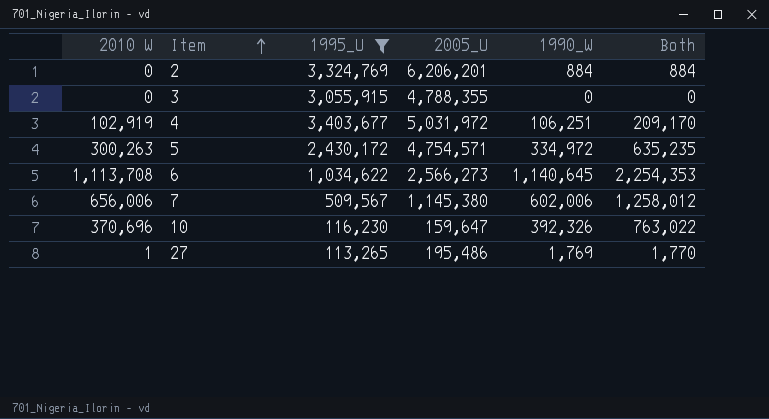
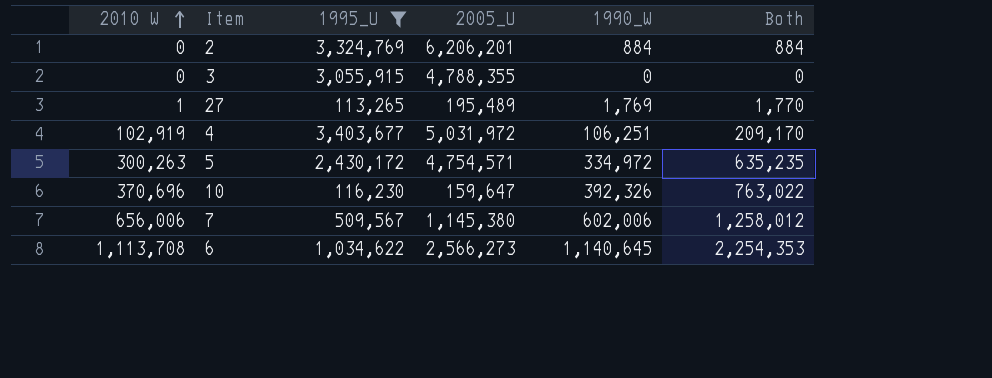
row order: Item ascending -> 2010 W ascending
27 | 2005_U: 195,486 -> 195,489

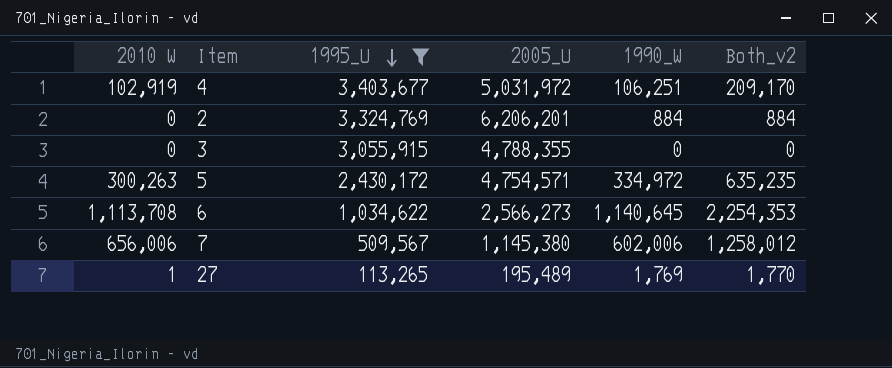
row order: 2010 W ascending -> 1995_U descending
column name: Both -> Both_v2
row 10: 370,696 | 116,230 | 159,647 | 392,326 | 763,022 -> none

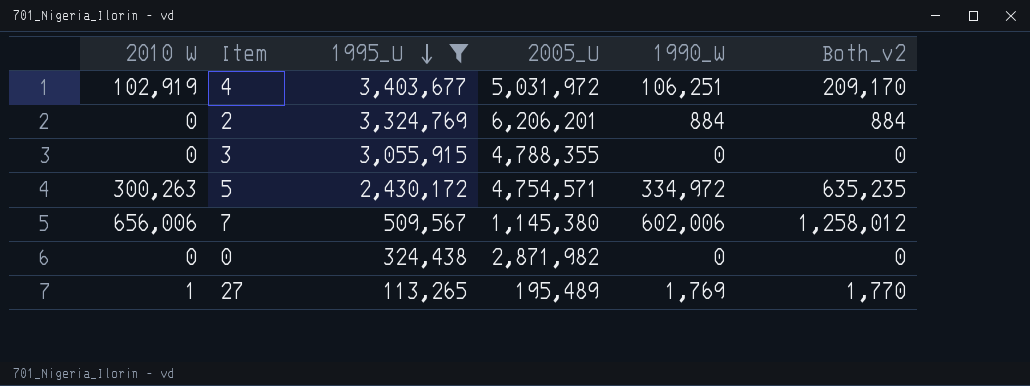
row 6: 1,113,708 | 1,034,622 | 2,566,273 | 1,140,645 | 2,254,353 -> none
row 0: none -> 0 | 324,438 | 2,871,982 | 0 | 0

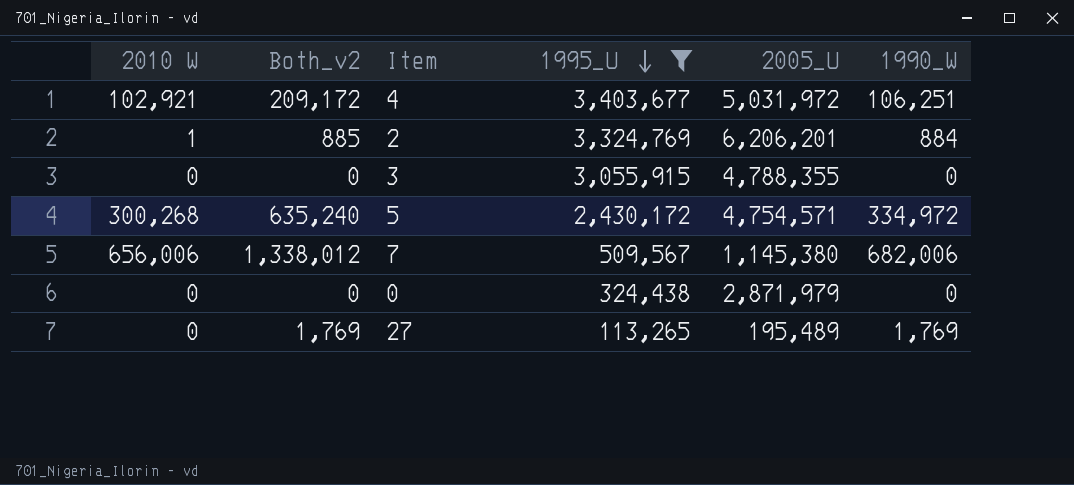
column Both_v2 | position: 6 -> 2
4 | 2010 W: 102,919 -> 102,921
4 | Both_v2: 209,170 -> 209,172
2 | 2010 W: 0 -> 1
2 | Both_v2: 884 -> 885
5 | 2010 W: 300,263 -> 300,268
5 | Both_v2: 635,235 -> 635,240
7 | Both_v2: 1,258,012 -> 1,338,012
7 | 1990_W: 602,006 -> 682,006
0 | 2005_U: 2,871,982 -> 2,871,979
27 | 2010 W: 1 -> 0
27 | Both_v2: 1,770 -> 1,769

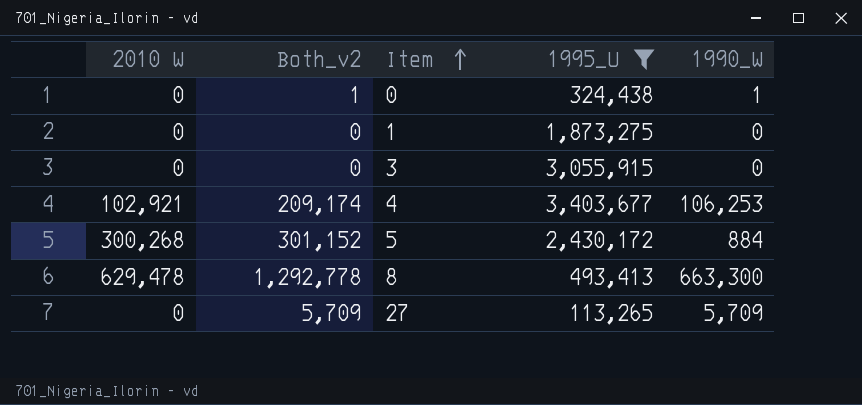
row order: 1995_U descending -> Item ascending
column 2005_U | position: 5 -> none
row 2: 1 | 885 | 3,324,769 | 6,206,201 | 884 -> none
row 7: 656,006 | 1,338,012 | 509,567 | 1,145,380 | 682,006 -> none
0 | Both_v2: 0 -> 1
0 | 1990_W: 0 -> 1
row 1: none -> 0 | 0 | 1,873,275 | 0
4 | Both_v2: 209,172 -> 209,174
4 | 1990_W: 106,251 -> 106,253
5 | Both_v2: 635,240 -> 301,152
5 | 1990_W: 334,972 -> 884
row 8: none -> 629,478 | 1,292,778 | 493,413 | 663,300
27 | Both_v2: 1,769 -> 5,709
27 | 1990_W: 1,769 -> 5,709

